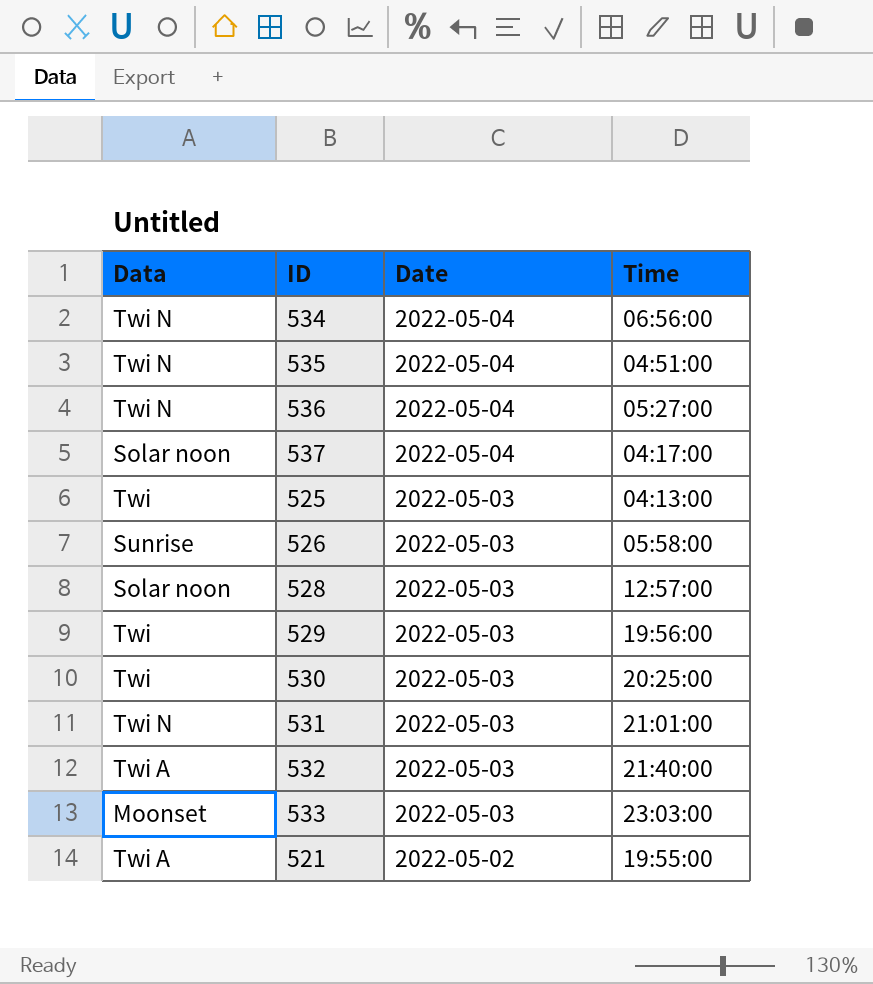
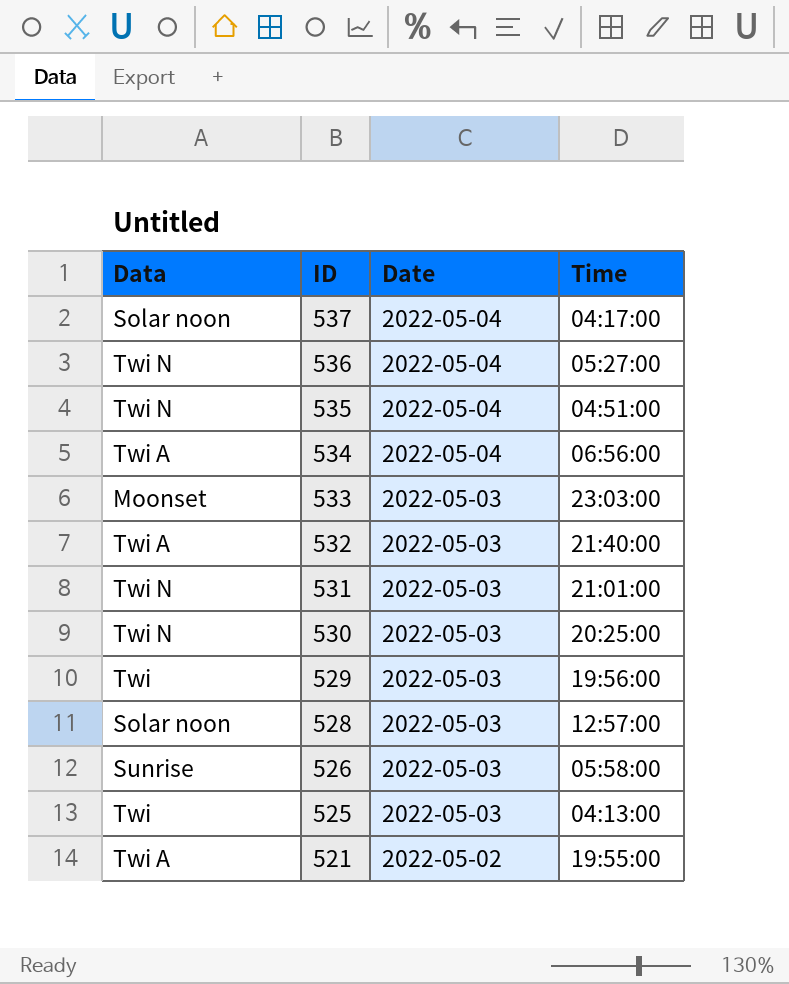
row order: Date descending -> ID descending
534 | Data: Twi N -> Twi A
530 | Data: Twi -> Twi N

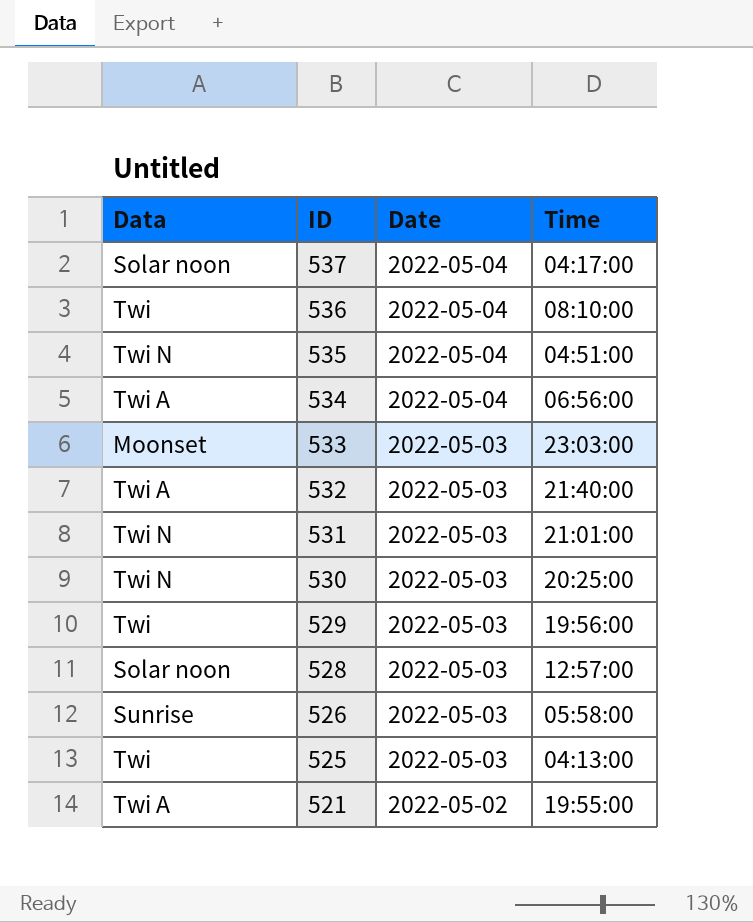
536 | Data: Twi N -> Twi
536 | Time: 05:27:00 -> 08:10:00

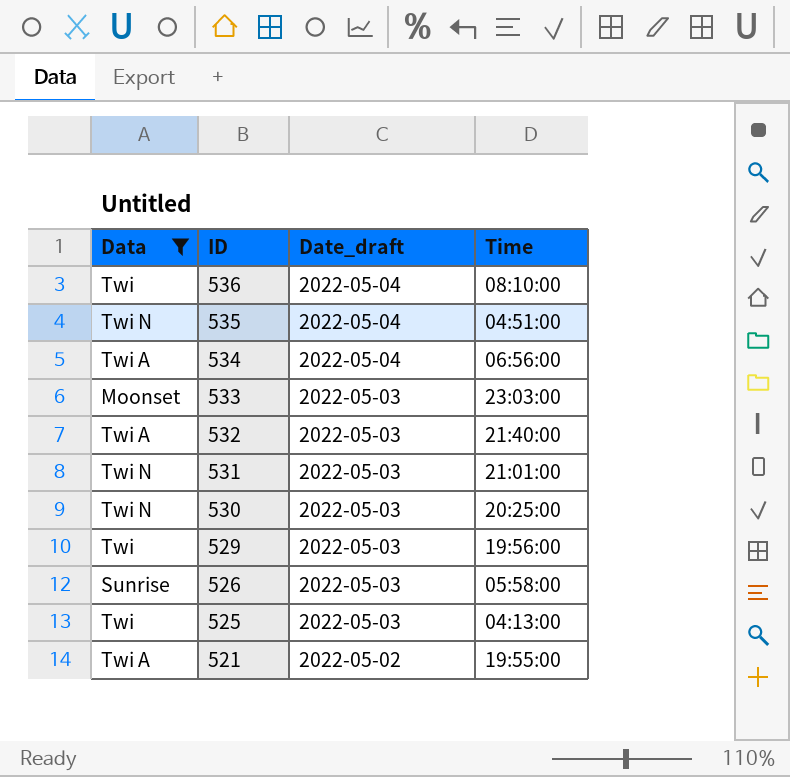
filter: none -> Data != Solar noon
column name: Date -> Date_draft

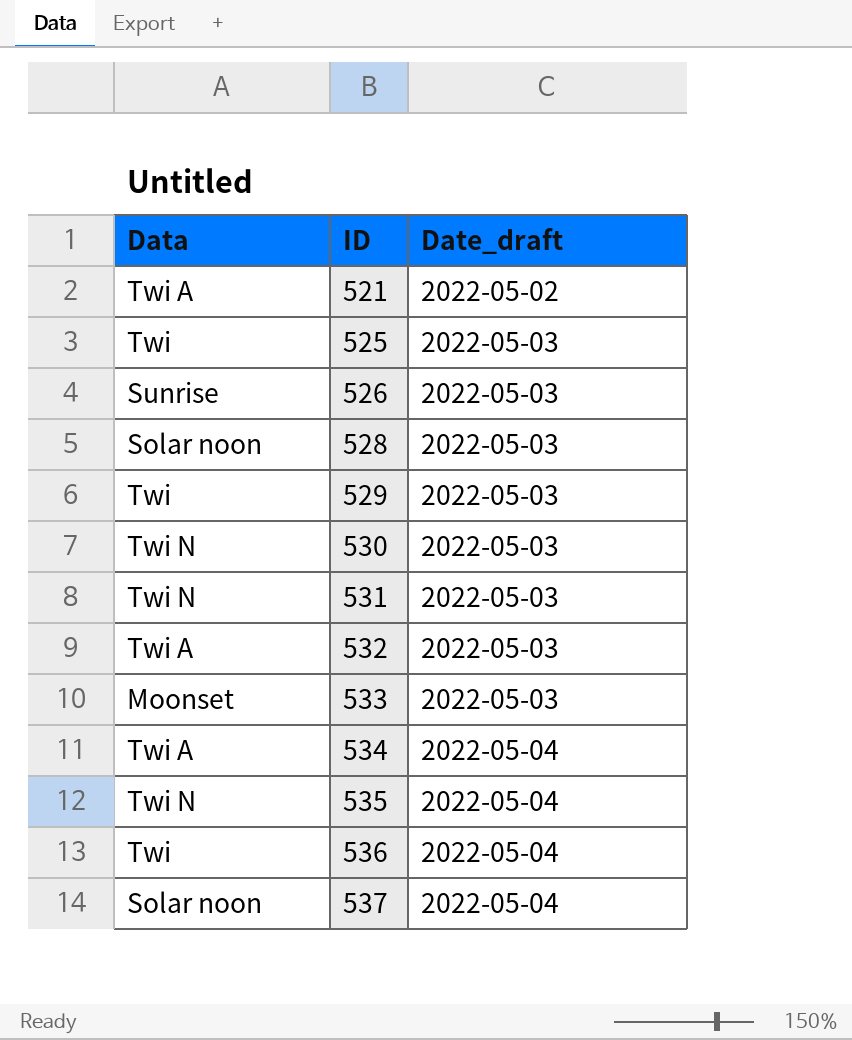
filter: Data != Solar noon -> none
row order: ID descending -> ID ascending
column Time | position: 4 -> none

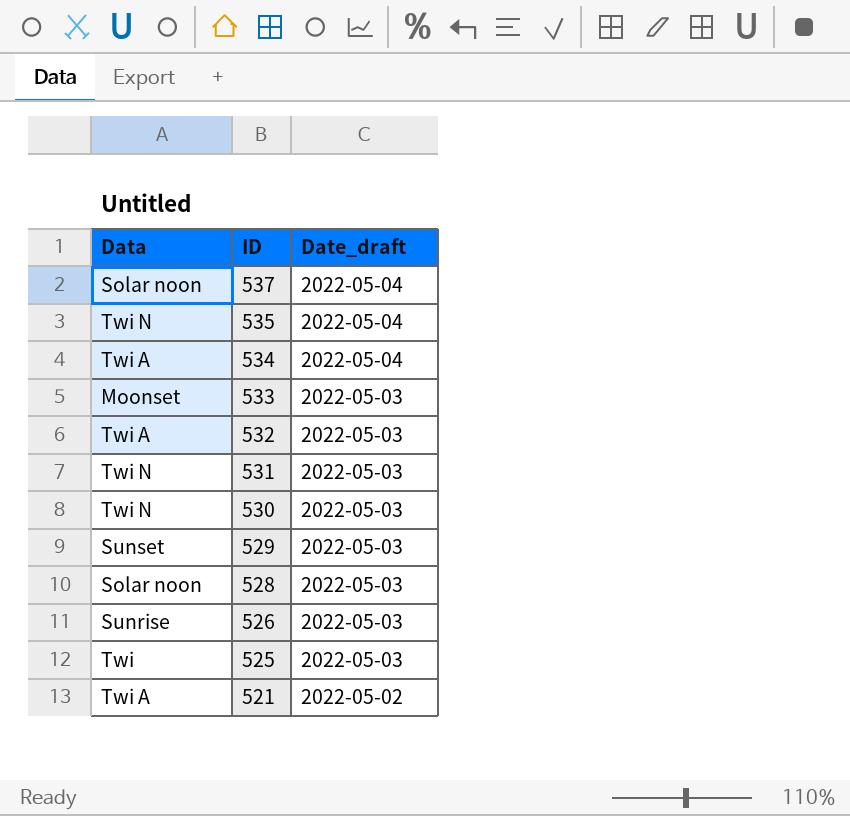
row order: ID ascending -> ID descending
row 536: Twi | 2022-05-04 -> none
529 | Data: Twi -> Sunset

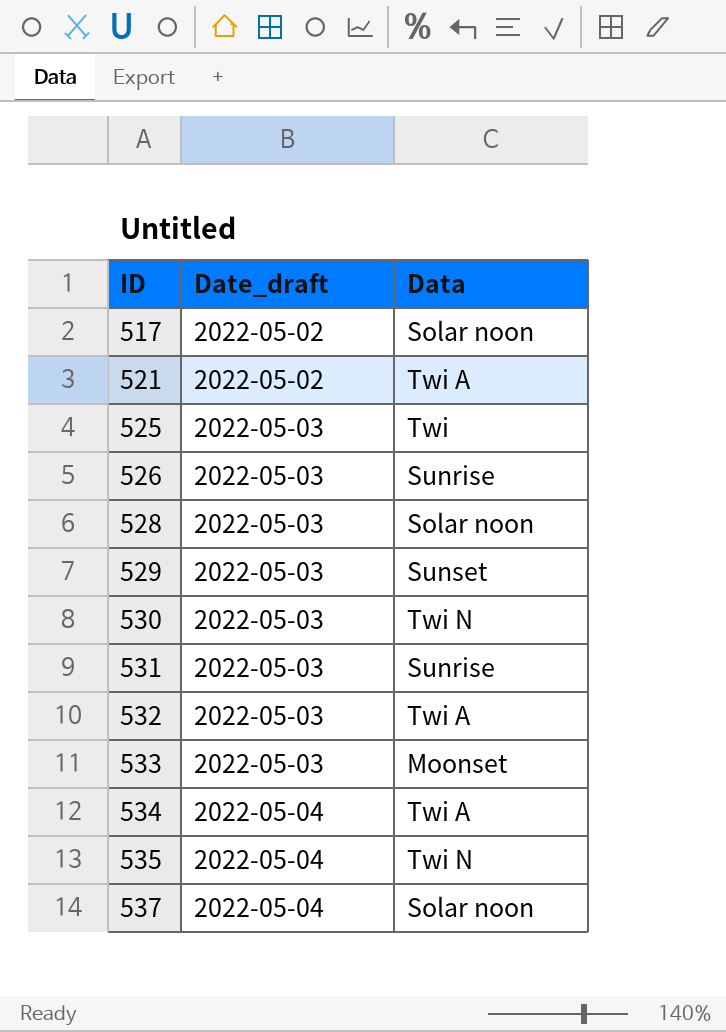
row order: ID descending -> ID ascending
column Data | position: 1 -> 3
row 517: none -> 2022-05-02 | Solar noon
531 | Data: Twi N -> Sunrise

